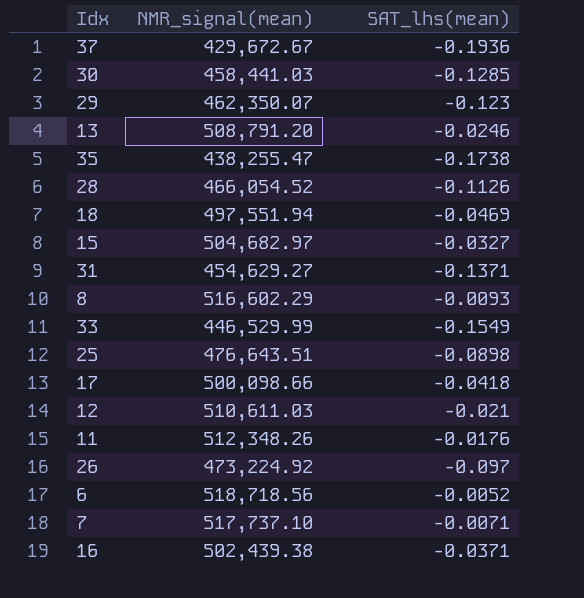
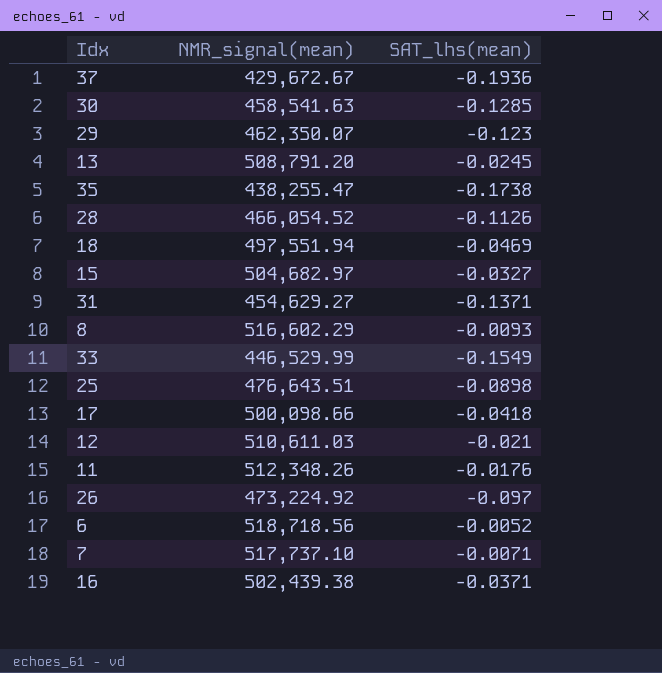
30 | NMR_signal(mean): 458,441.03 -> 458,541.63
13 | SAT_lhs(mean): -0.0246 -> -0.0245

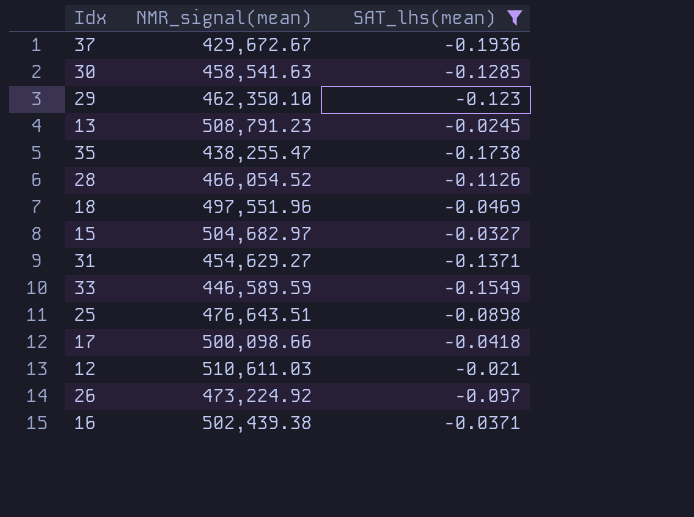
filter: none -> SAT_lhs(mean) <= -0.021
29 | NMR_signal(mean): 462,350.07 -> 462,350.10
13 | NMR_signal(mean): 508,791.20 -> 508,791.23
18 | NMR_signal(mean): 497,551.94 -> 497,551.96
33 | NMR_signal(mean): 446,529.99 -> 446,589.59

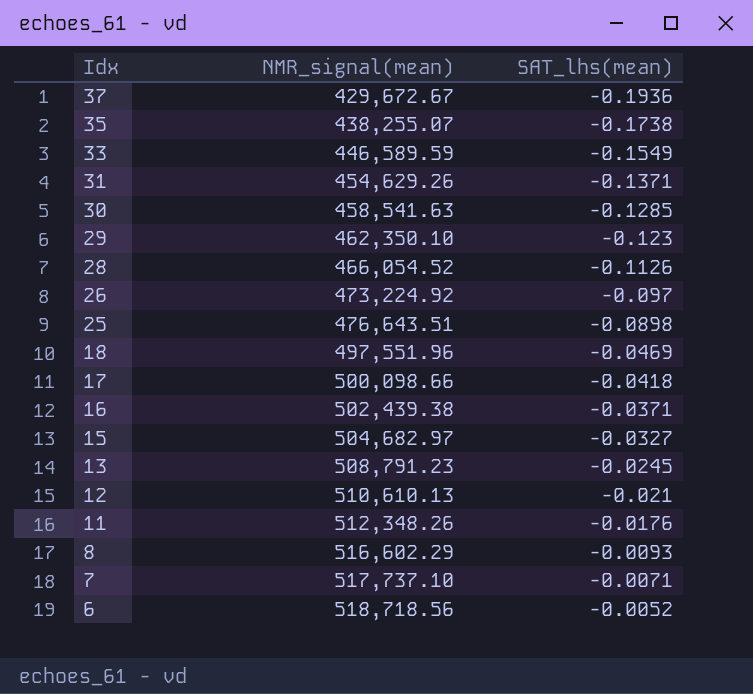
filter: SAT_lhs(mean) <= -0.021 -> none
row order: none -> Idx descending
35 | NMR_signal(mean): 438,255.47 -> 438,255.07
31 | NMR_signal(mean): 454,629.27 -> 454,629.26
12 | NMR_signal(mean): 510,611.03 -> 510,610.13

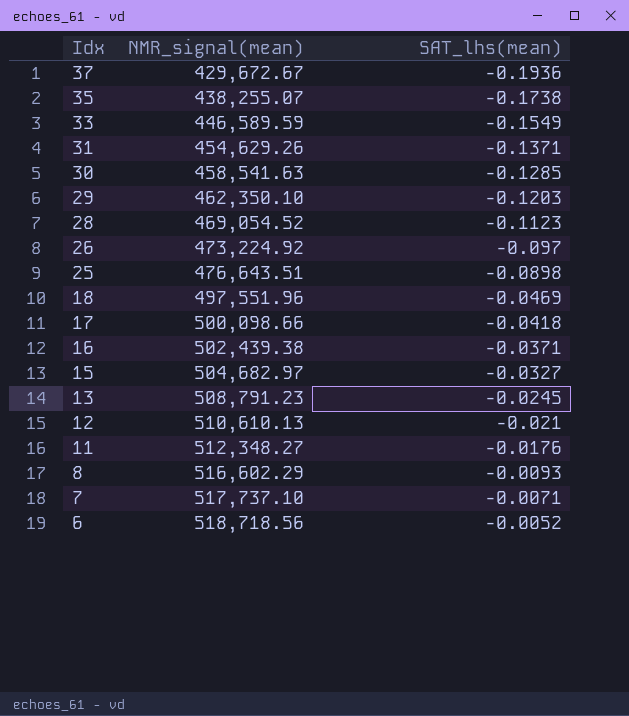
29 | SAT_lhs(mean): -0.123 -> -0.1203
28 | NMR_signal(mean): 466,054.52 -> 469,054.52
28 | SAT_lhs(mean): -0.1126 -> -0.1123
11 | NMR_signal(mean): 512,348.26 -> 512,348.27

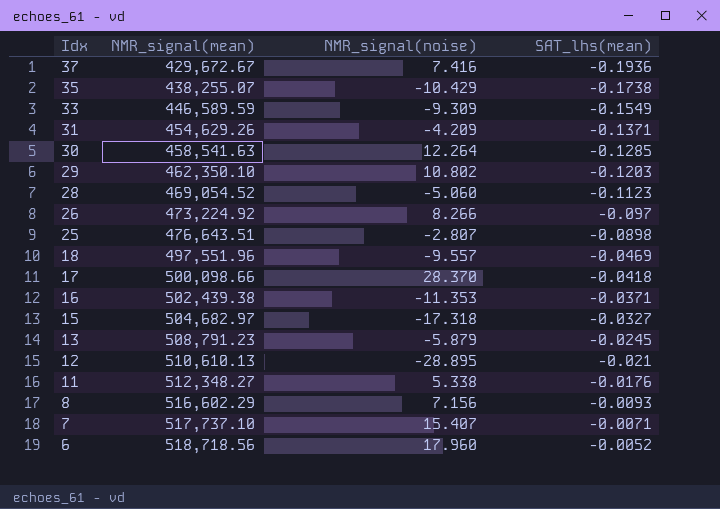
column NMR_signal(noise) | position: none -> 3

